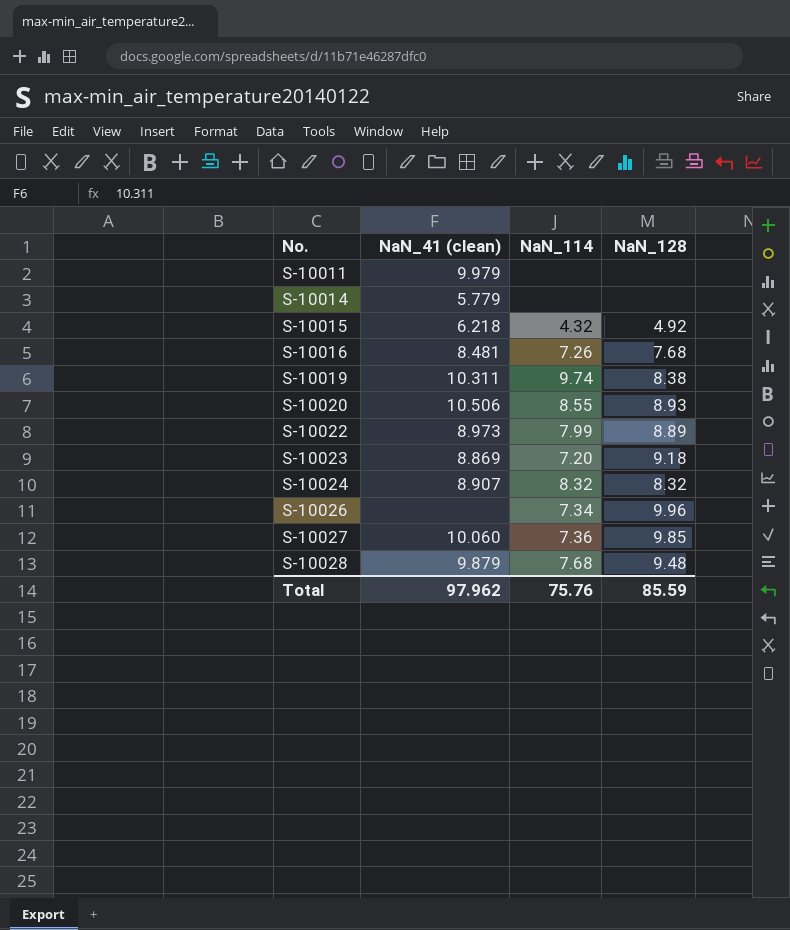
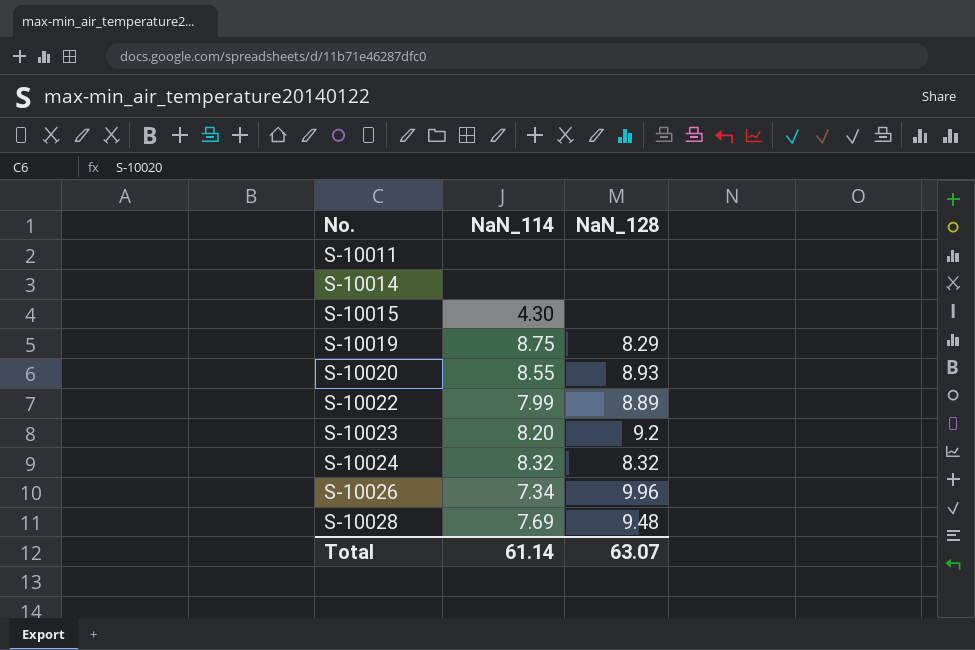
column NaN_41 (clean) | position: 2 -> none
row S-10016: 8.481 | 7.26 | 7.68 -> none
row S-10027: 10.060 | 7.36 | 9.85 -> none
S-10015 | NaN_114: 4.32 -> 4.30
S-10015 | NaN_128: 4.92 -> none
S-10019 | NaN_114: 9.74 -> 8.75
S-10019 | NaN_128: 8.38 -> 8.29
S-10023 | NaN_114: 7.20 -> 8.20
S-10023 | NaN_128: 9.18 -> 9.2
S-10028 | NaN_114: 7.68 -> 7.69
Total | NaN_114: 75.76 -> 61.14
Total | NaN_128: 85.59 -> 63.07

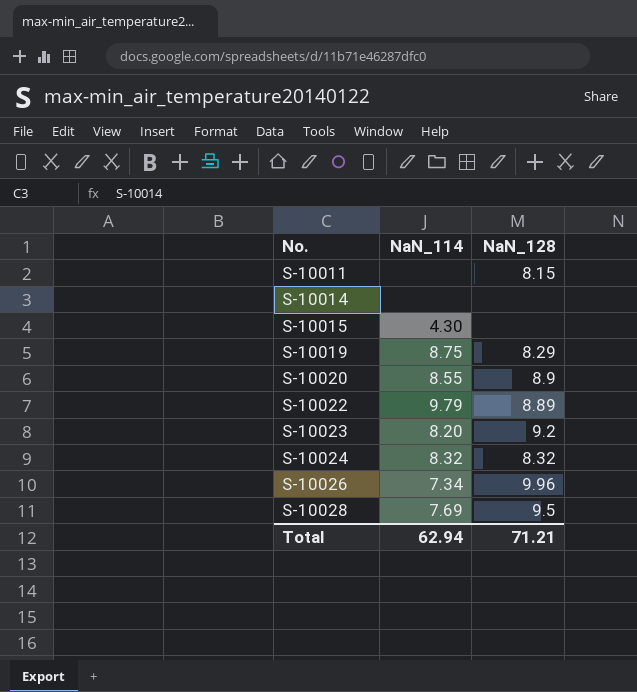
S-10011 | NaN_128: none -> 8.15
S-10020 | NaN_128: 8.93 -> 8.9
S-10022 | NaN_114: 7.99 -> 9.79
S-10028 | NaN_128: 9.48 -> 9.5
Total | NaN_114: 61.14 -> 62.94
Total | NaN_128: 63.07 -> 71.21

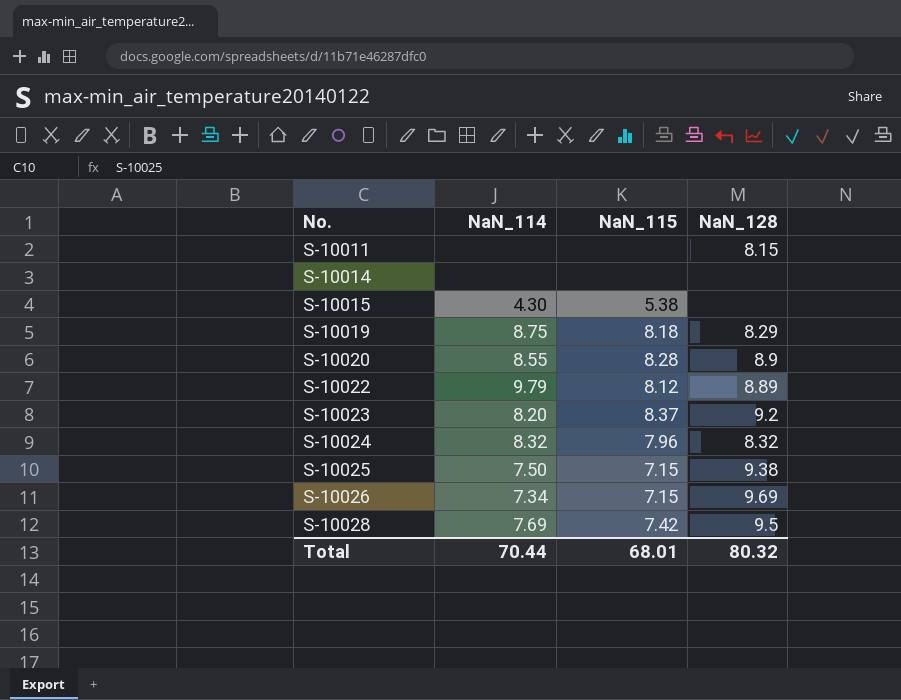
column NaN_115 | position: none -> 3
row S-10025: none -> 7.50 | 7.15 | 9.38
S-10026 | NaN_128: 9.96 -> 9.69
Total | NaN_114: 62.94 -> 70.44
Total | NaN_128: 71.21 -> 80.32

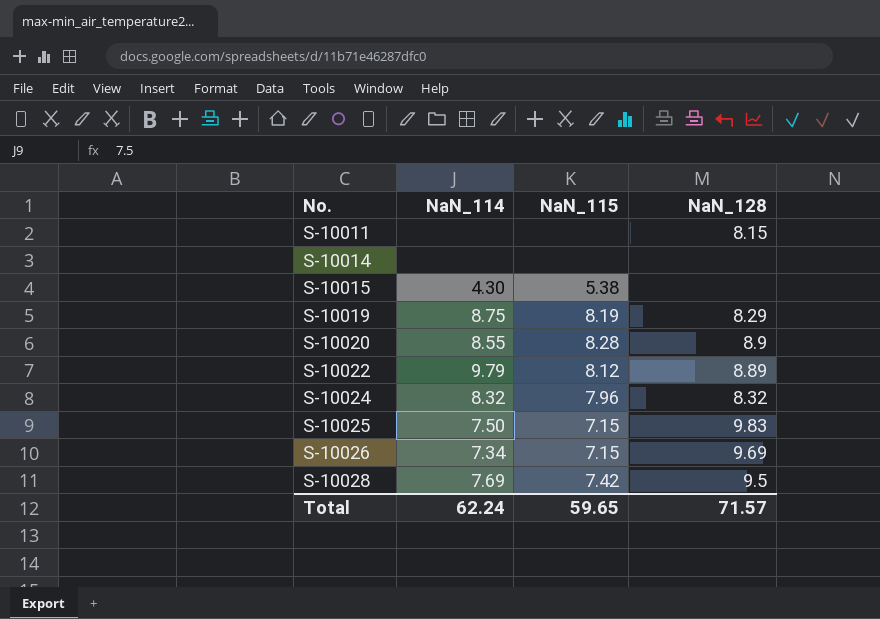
row S-10023: 8.20 | 8.37 | 9.2 -> none
S-10019 | NaN_115: 8.18 -> 8.19
S-10025 | NaN_128: 9.38 -> 9.83
Total | NaN_114: 70.44 -> 62.24
Total | NaN_115: 68.01 -> 59.65
Total | NaN_128: 80.32 -> 71.57

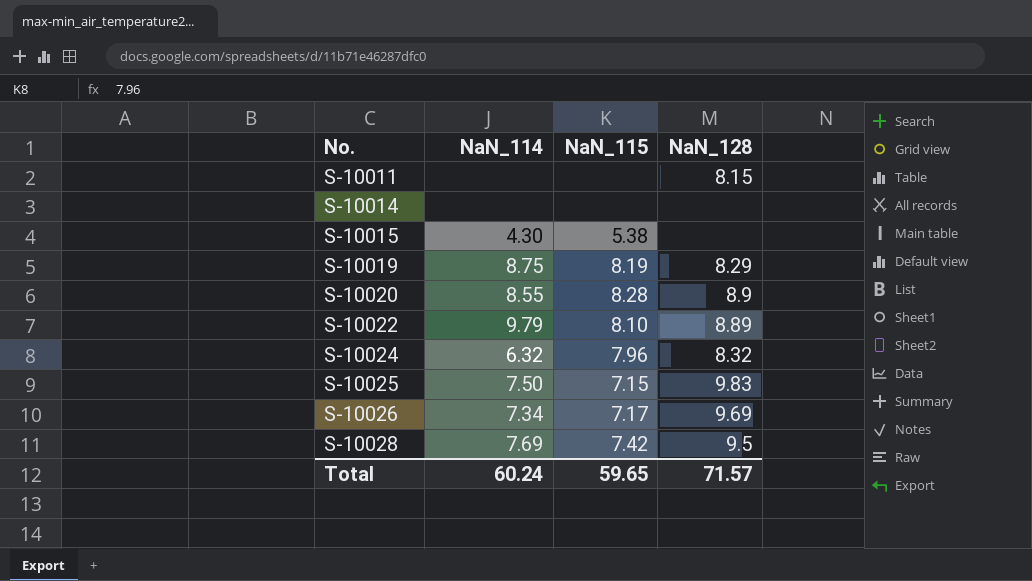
S-10022 | NaN_115: 8.12 -> 8.10
S-10024 | NaN_114: 8.32 -> 6.32
S-10026 | NaN_115: 7.15 -> 7.17
Total | NaN_114: 62.24 -> 60.24

